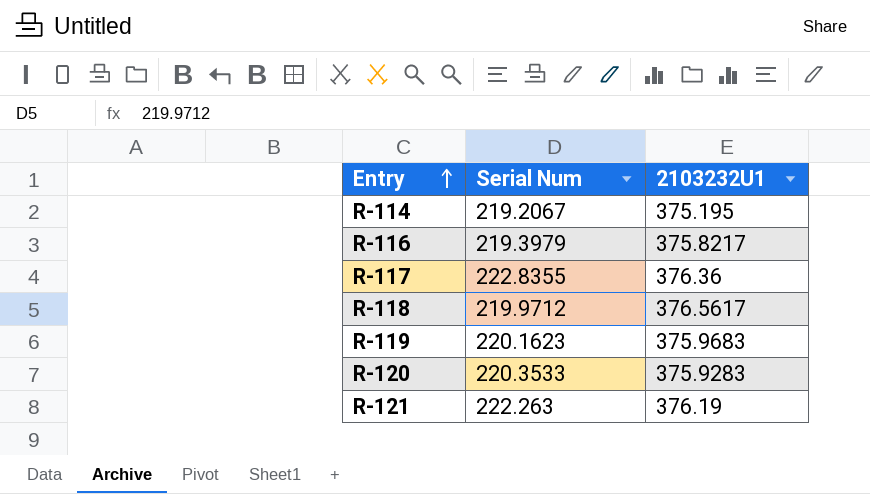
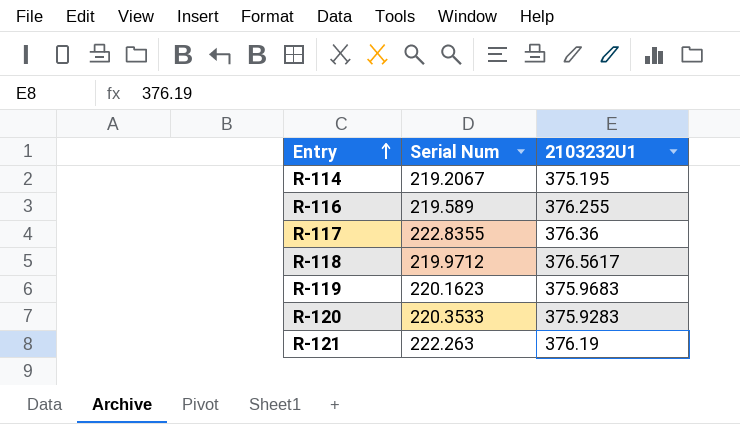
R-116 | Serial Num: 219.3979 -> 219.589
R-116 | 2103232U1: 375.8217 -> 376.255

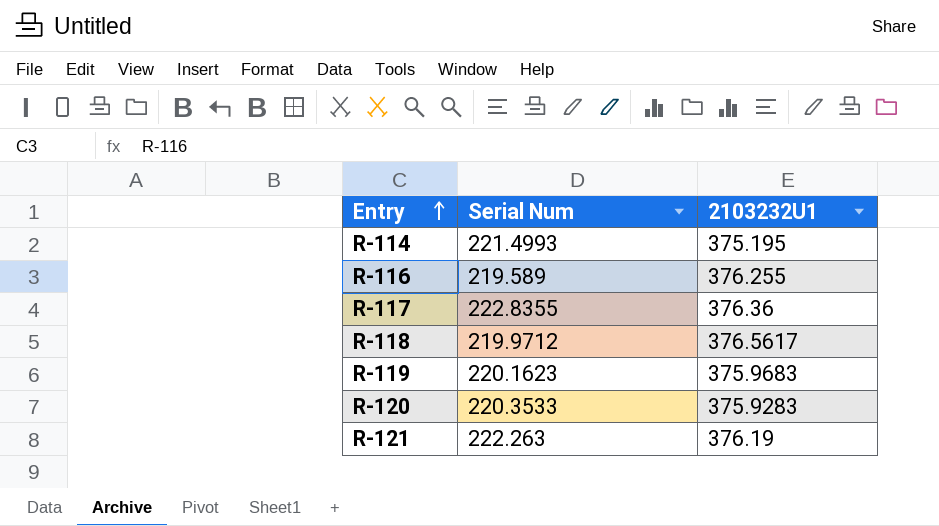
R-114 | Serial Num: 219.2067 -> 221.4993

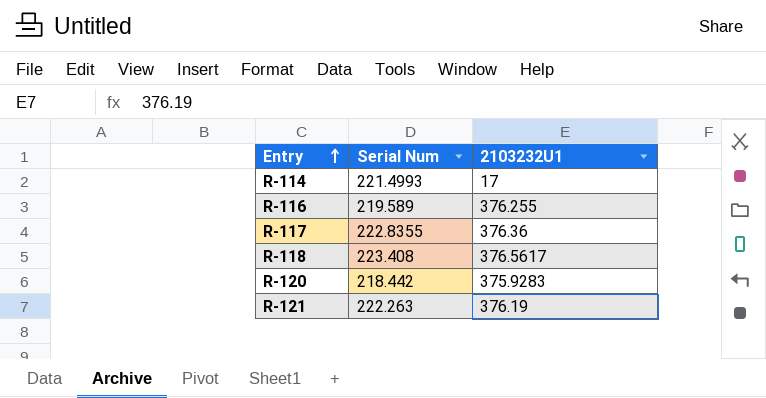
row R-119: 220.1623 | 375.9683 -> none
R-114 | 2103232U1: 375.195 -> 17
R-118 | Serial Num: 219.9712 -> 223.408
R-120 | Serial Num: 220.3533 -> 218.442

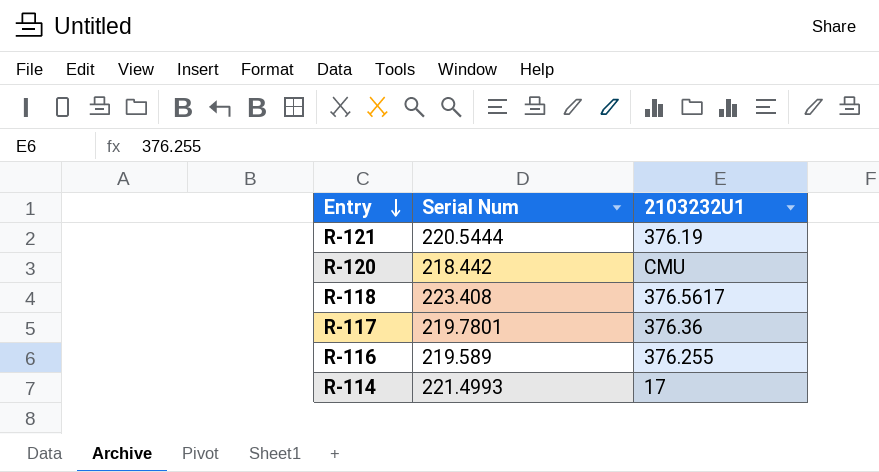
row order: Entry ascending -> Entry descending
R-121 | Serial Num: 222.263 -> 220.5444
R-120 | 2103232U1: 375.9283 -> CMU
R-117 | Serial Num: 222.8355 -> 219.7801

